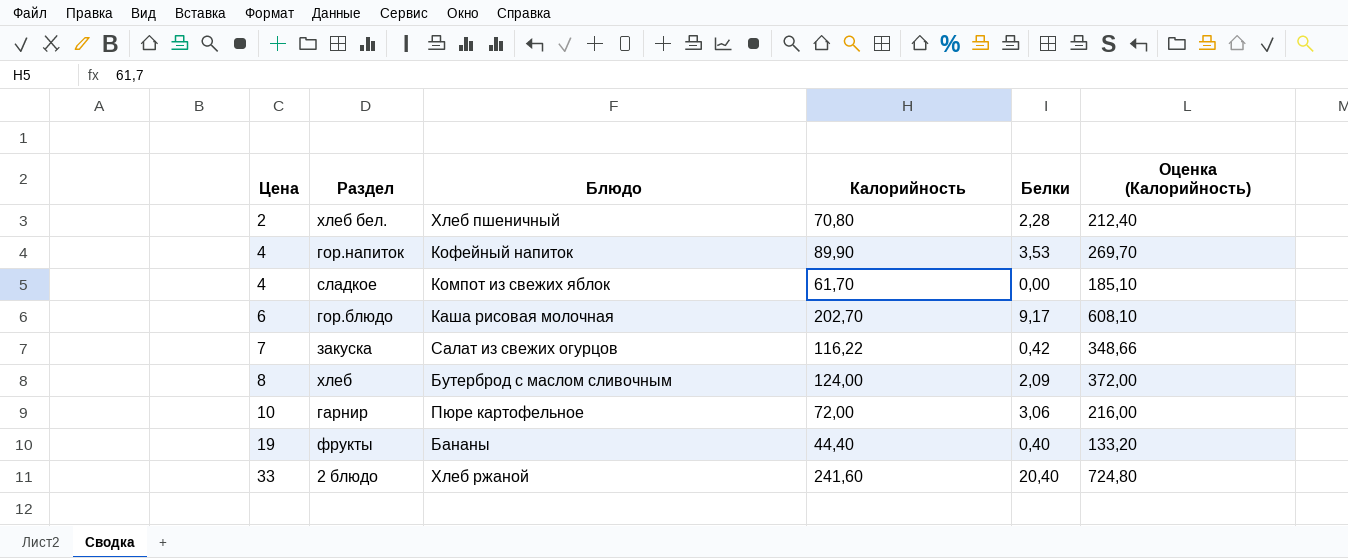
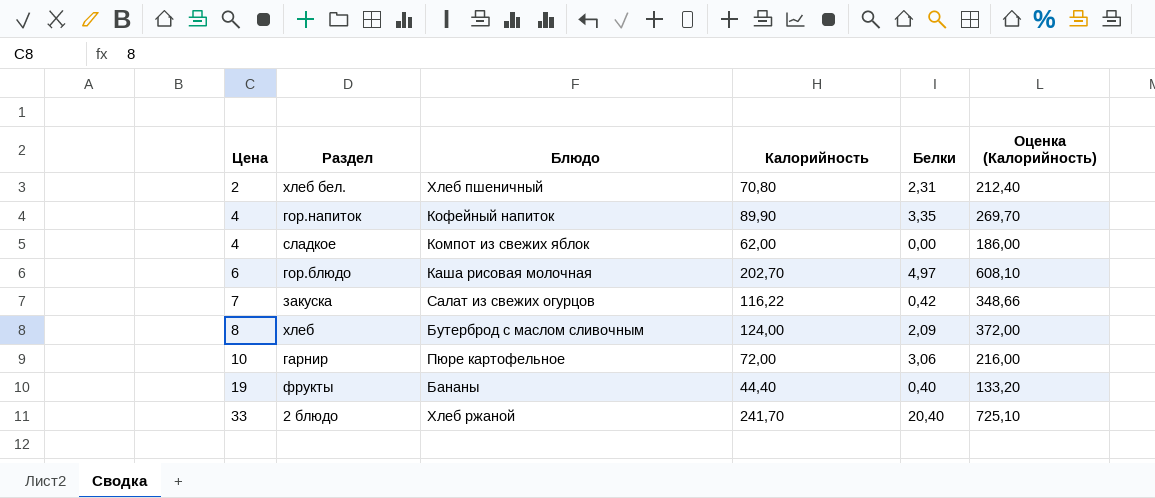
хлеб бел. | Белки: 2,28 -> 2,31
гор.напиток | Белки: 3,53 -> 3,35
сладкое | Калорийность: 61,70 -> 62,00
сладкое | Оценка (Калорийность): 185,10 -> 186,00
гор.блюдо | Белки: 9,17 -> 4,97
2 блюдо | Калорийность: 241,60 -> 241,70
2 блюдо | Оценка (Калорийность): 724,80 -> 725,10

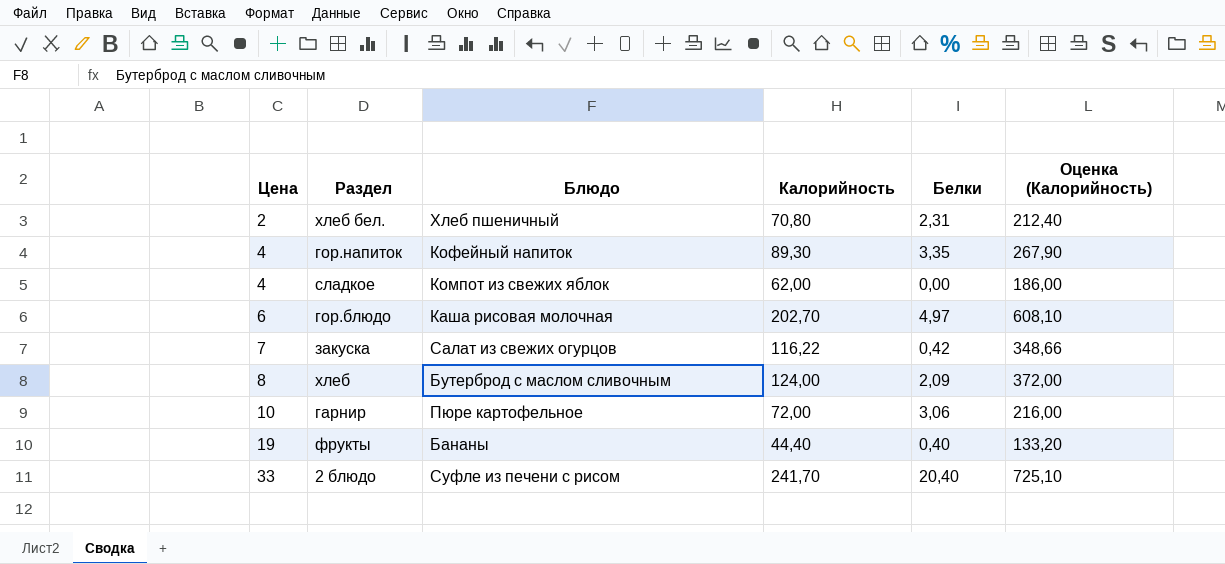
гор.напиток | Калорийность: 89,90 -> 89,30
гор.напиток | Оценка (Калорийность): 269,70 -> 267,90
2 блюдо | Блюдо: Хлеб ржаной -> Суфле из печени с рисом

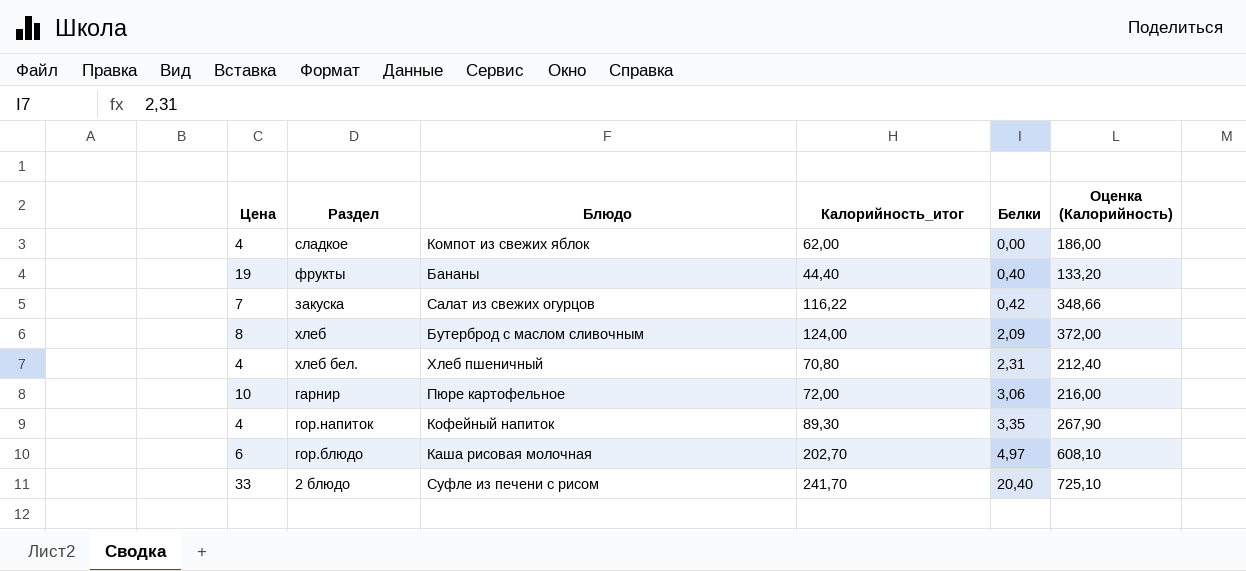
row order: Цена ascending -> Белки ascending
column name: Калорийность -> Калорийность_итог
хлеб бел. | Цена: 2 -> 4

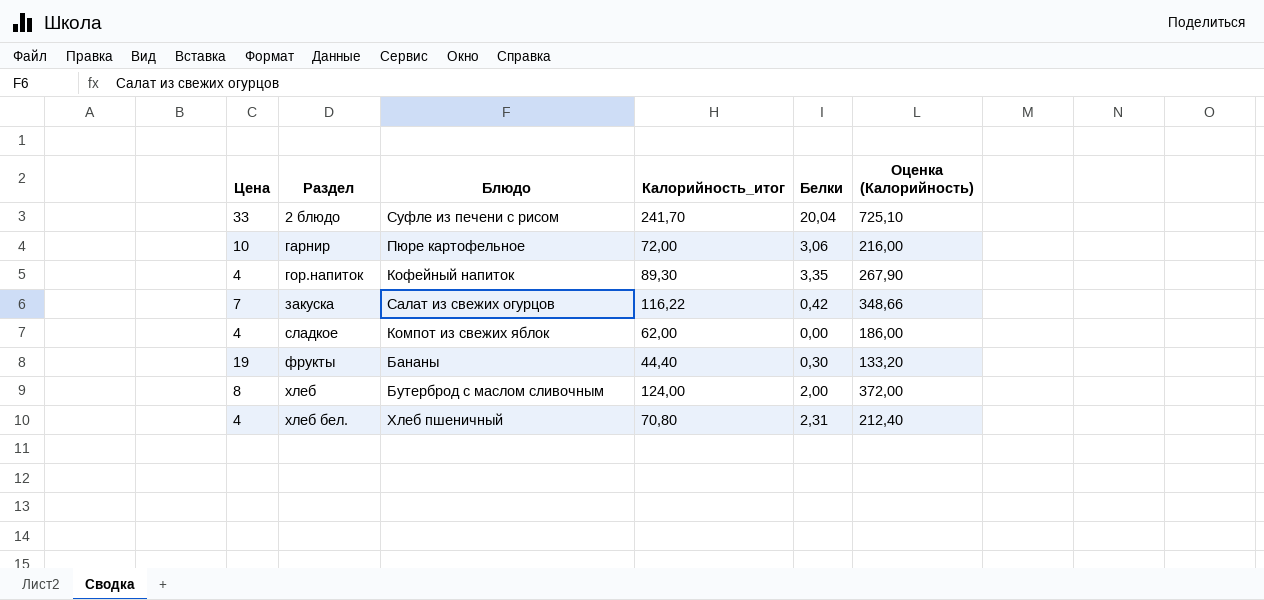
row order: Белки ascending -> Раздел ascending
row гор.блюдо: 6 | Каша рисовая молочная | 202,70 | 4,97 | 608,10 -> none
2 блюдо | Белки: 20,40 -> 20,04
фрукты | Белки: 0,40 -> 0,30
хлеб | Белки: 2,09 -> 2,00

